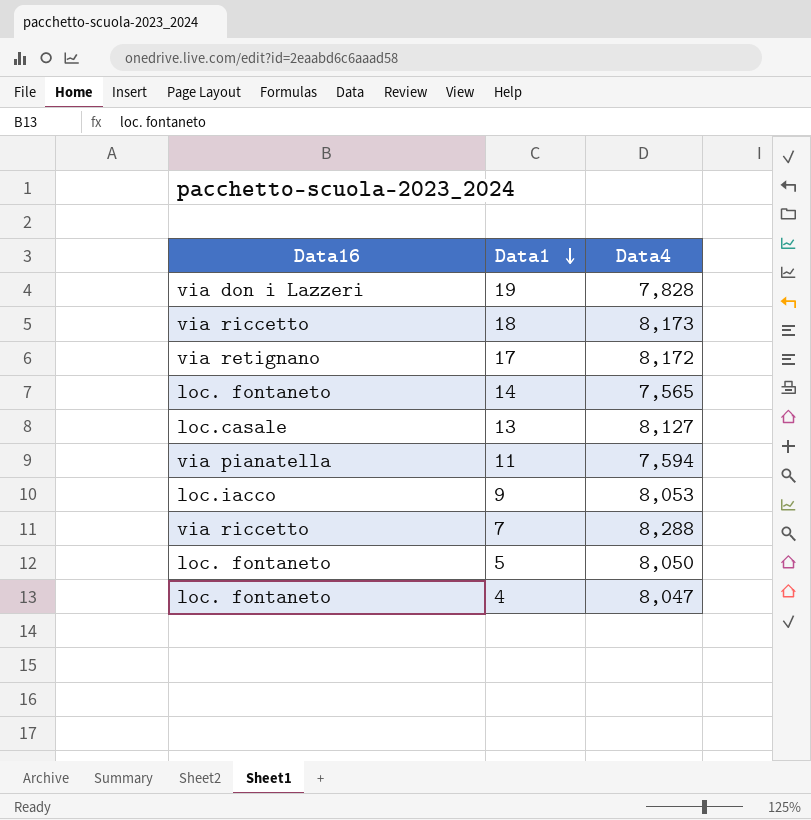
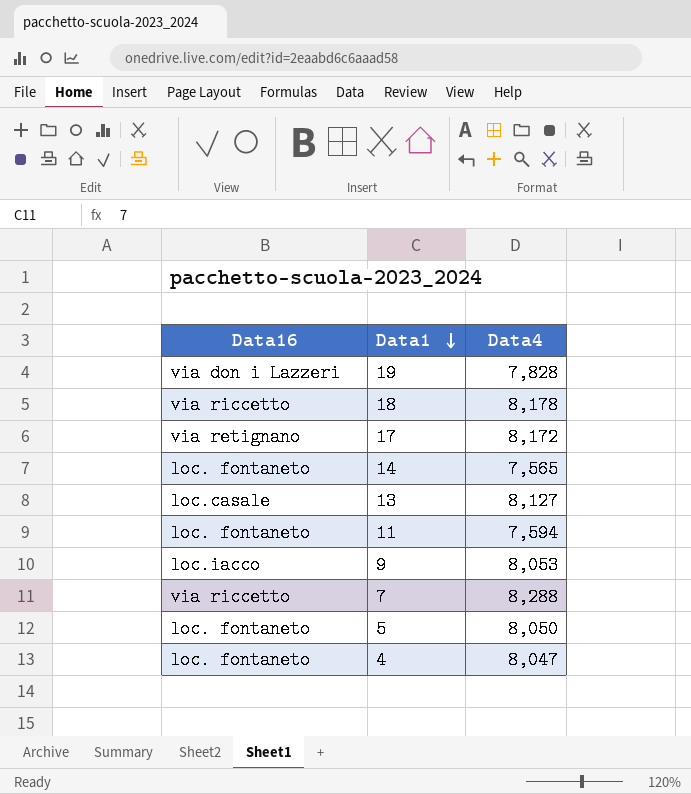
18 | Data4: 8,173 -> 8,178
11 | Data16: via pianatella -> loc. fontaneto

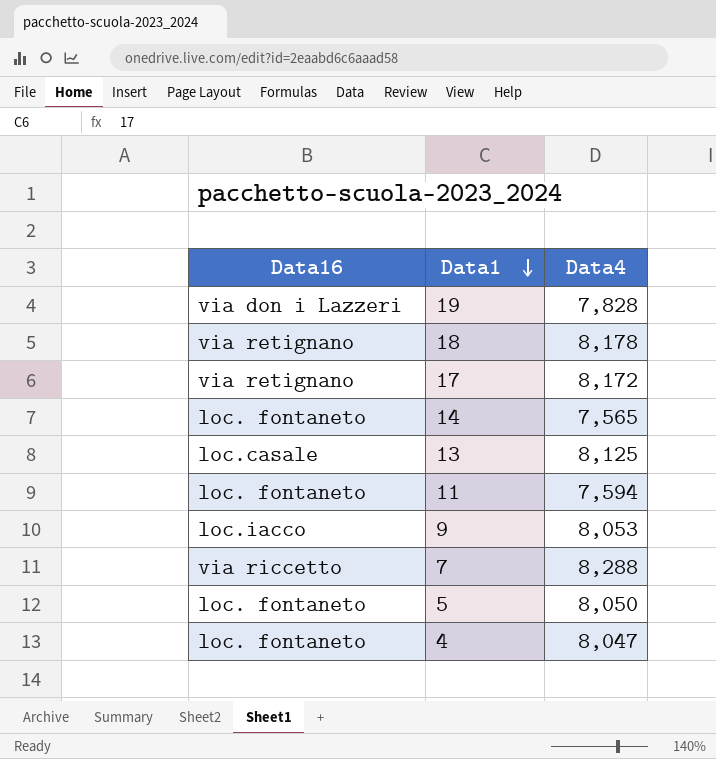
18 | Data16: via riccetto -> via retignano
13 | Data4: 8,127 -> 8,125

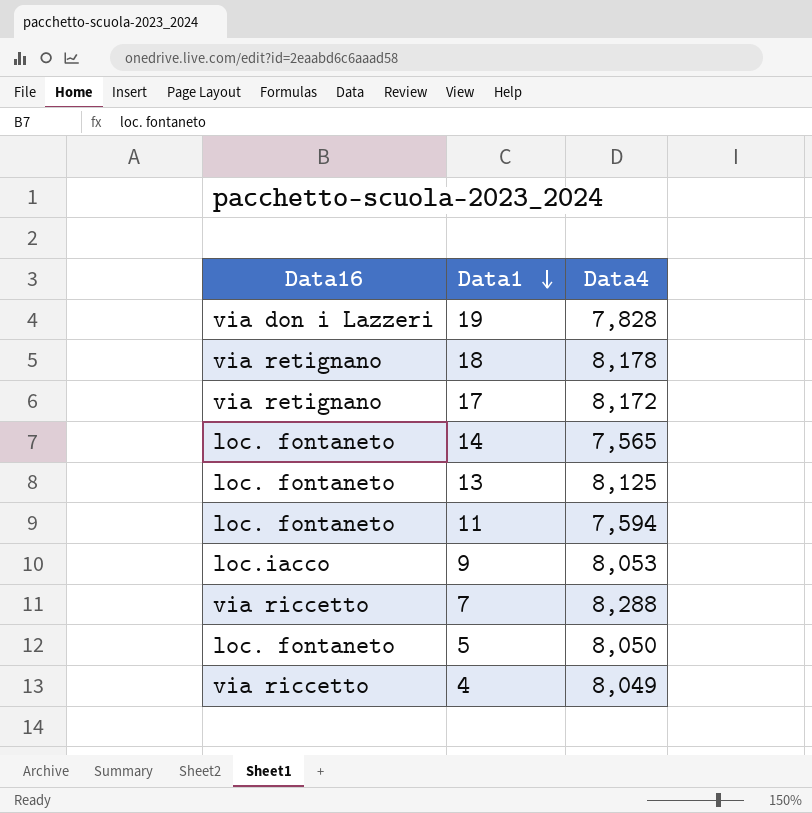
13 | Data16: loc.casale -> loc. fontaneto
4 | Data16: loc. fontaneto -> via riccetto
4 | Data4: 8,047 -> 8,049

